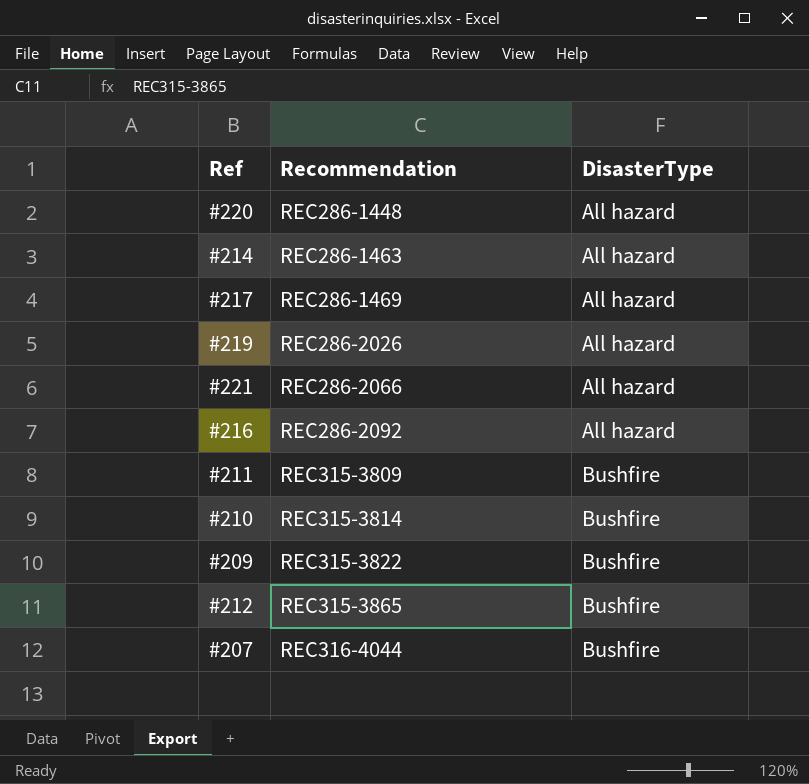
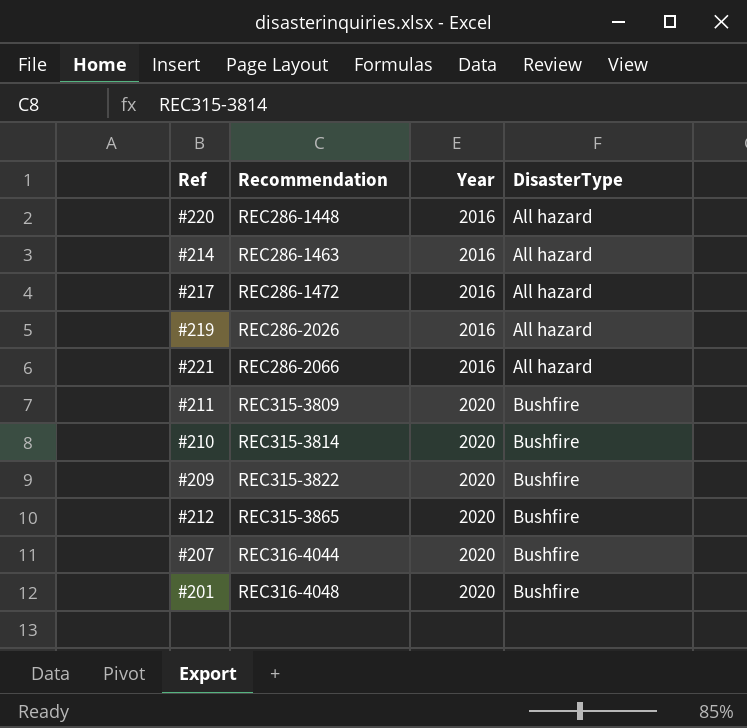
column Year | position: none -> 3
row #216: REC286-2092 | All hazard -> none
#217 | Recommendation: REC286-1469 -> REC286-1472
row #201: none -> REC316-4048 | 2020 | Bushfire

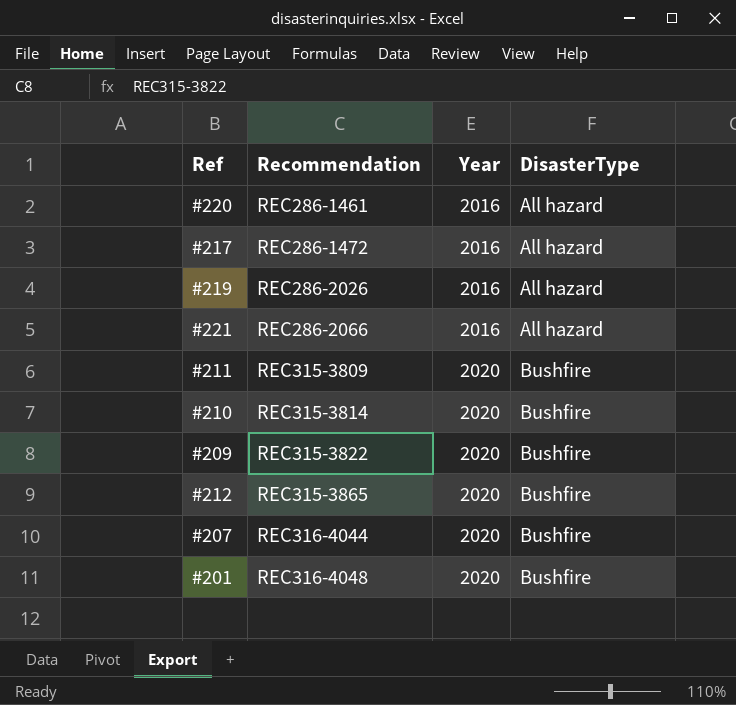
row #214: REC286-1463 | 2016 | All hazard -> none
#220 | Recommendation: REC286-1448 -> REC286-1461

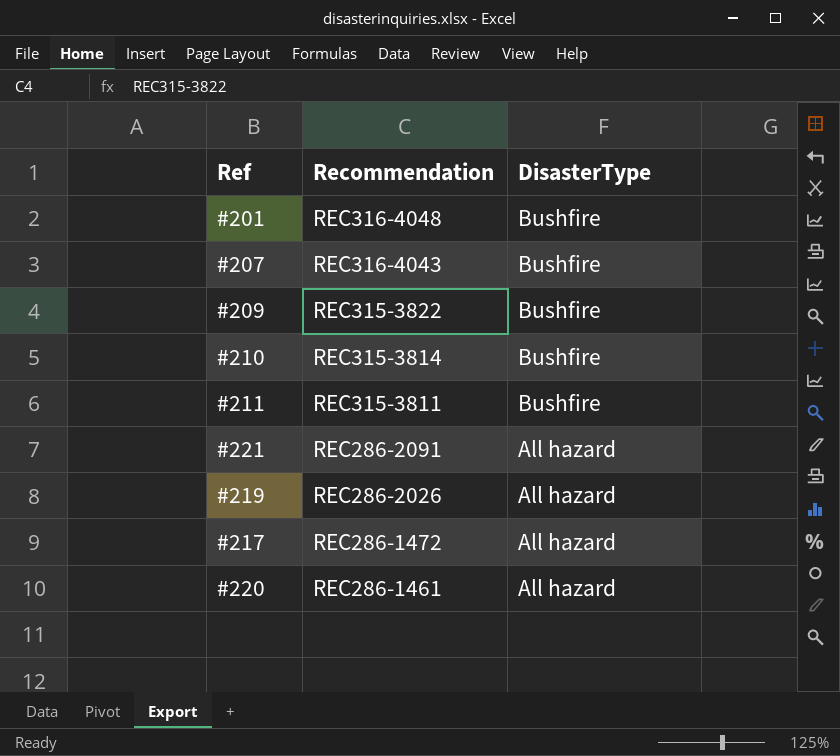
row order: Recommendation ascending -> Recommendation descending
column Year | position: 3 -> none
row #212: REC315-3865 | 2020 | Bushfire -> none
#207 | Recommendation: REC316-4044 -> REC316-4043
#211 | Recommendation: REC315-3809 -> REC315-3811
#221 | Recommendation: REC286-2066 -> REC286-2091

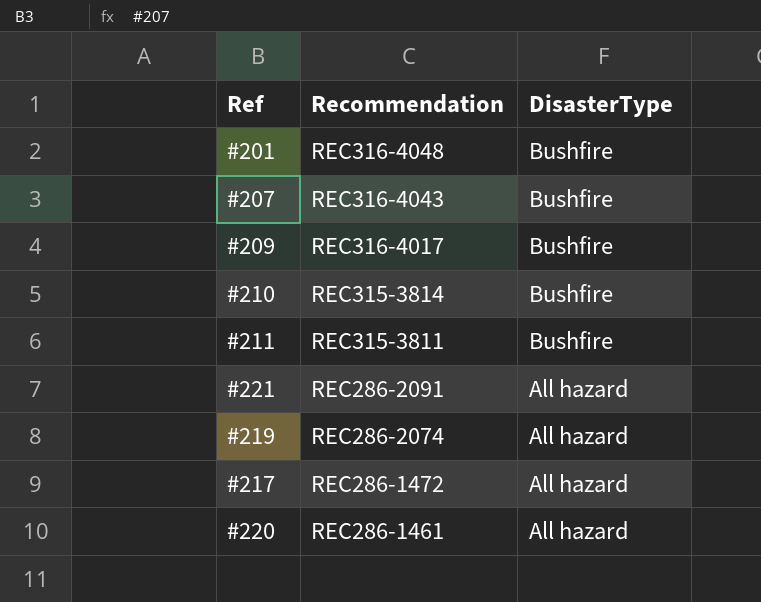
#209 | Recommendation: REC315-3822 -> REC316-4017
#219 | Recommendation: REC286-2026 -> REC286-2074

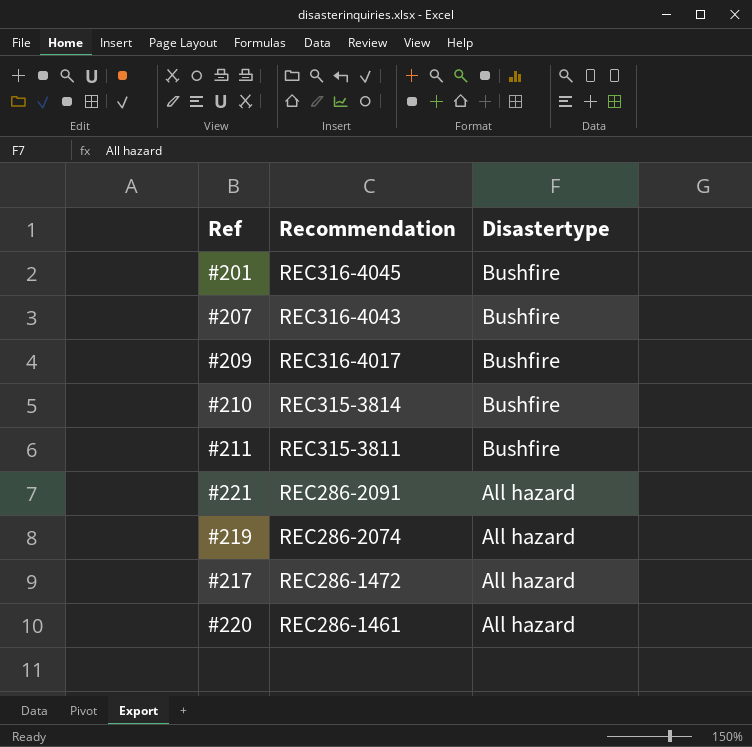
column name: DisasterType -> Disastertype
#201 | Recommendation: REC316-4048 -> REC316-4045

